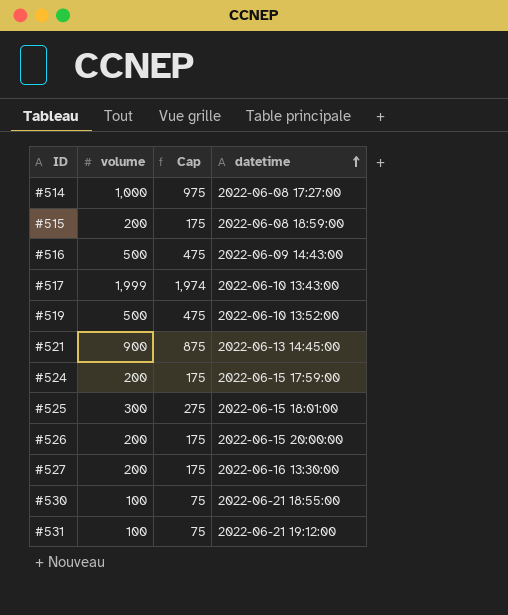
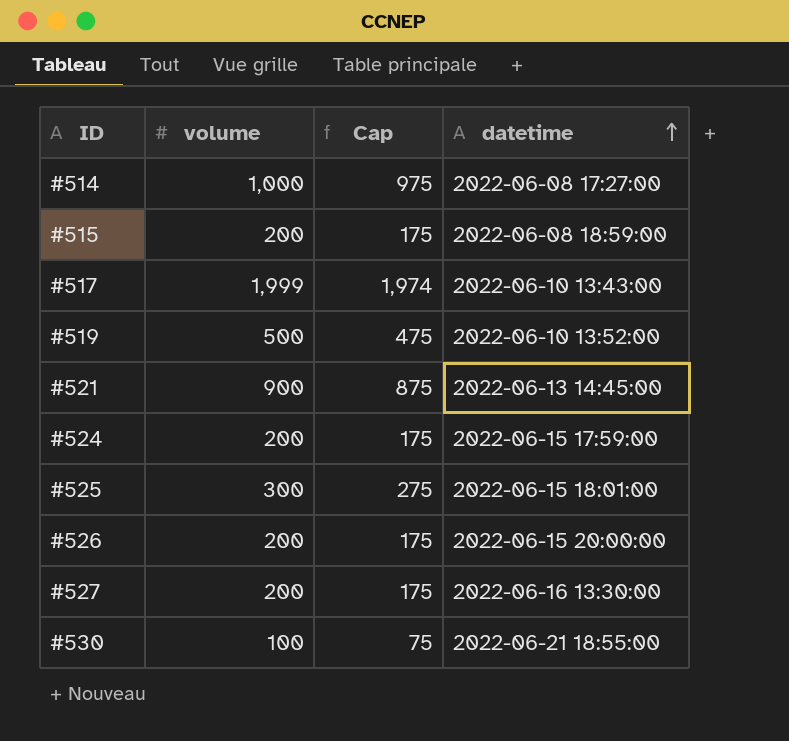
row #516: 500 | 475 | 2022-06-09 14:43:00 -> none
row #531: 100 | 75 | 2022-06-21 19:12:00 -> none

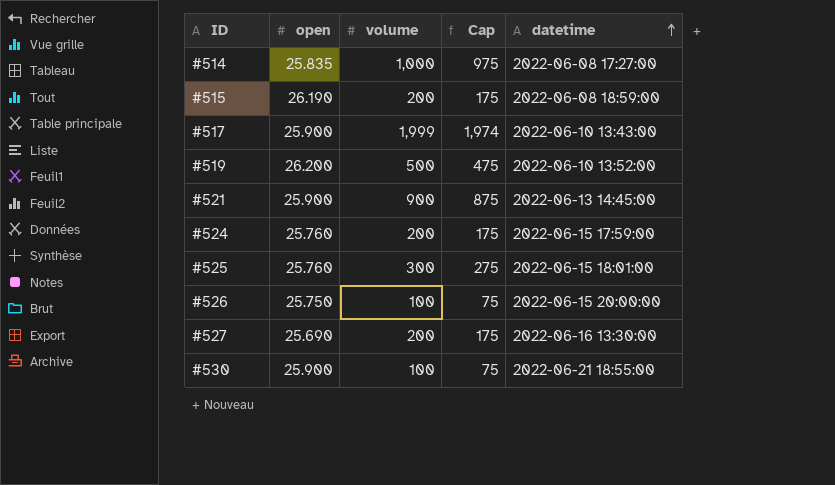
column open | position: none -> 2
#526 | volume: 200 -> 100
#526 | Cap: 175 -> 75

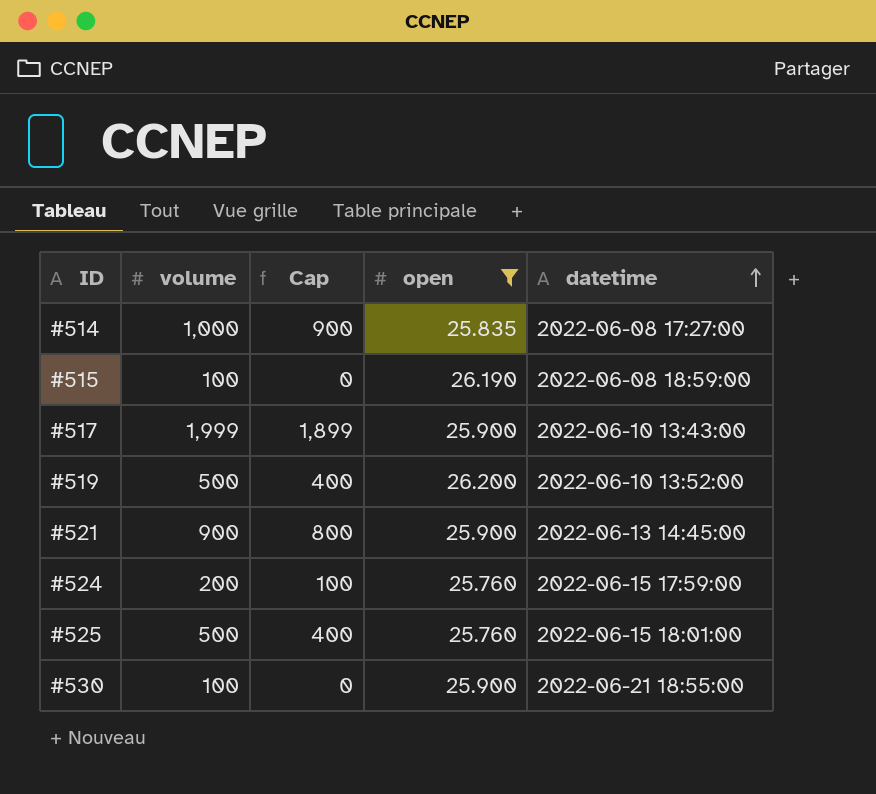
filter: none -> open >= 25.760
column Cap | formula: [volume] - 25 -> [volume] - 100
column open | position: 2 -> 4
#515 | volume: 200 -> 100
#525 | volume: 300 -> 500

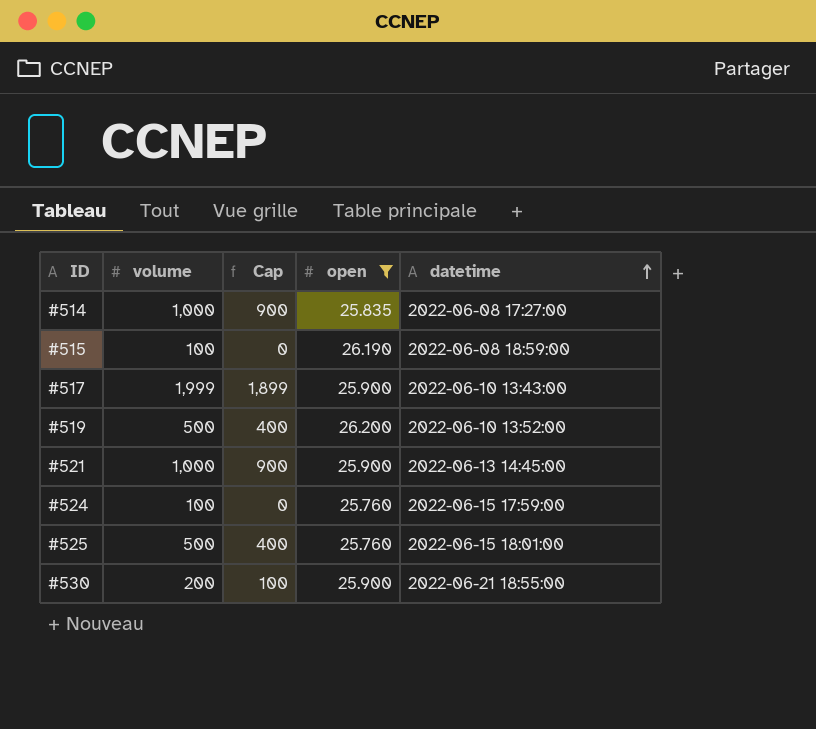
#521 | volume: 900 -> 1,000
#521 | Cap: 800 -> 900
#524 | volume: 200 -> 100
#524 | Cap: 100 -> 0
#530 | volume: 100 -> 200
#530 | Cap: 0 -> 100

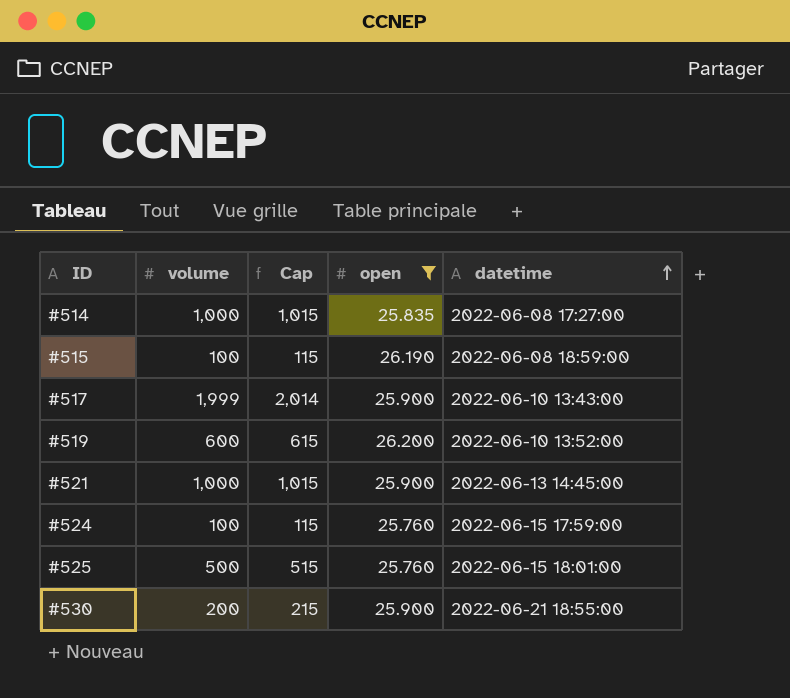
column Cap | formula: [volume] - 100 -> [volume] + 15
#519 | volume: 500 -> 600

